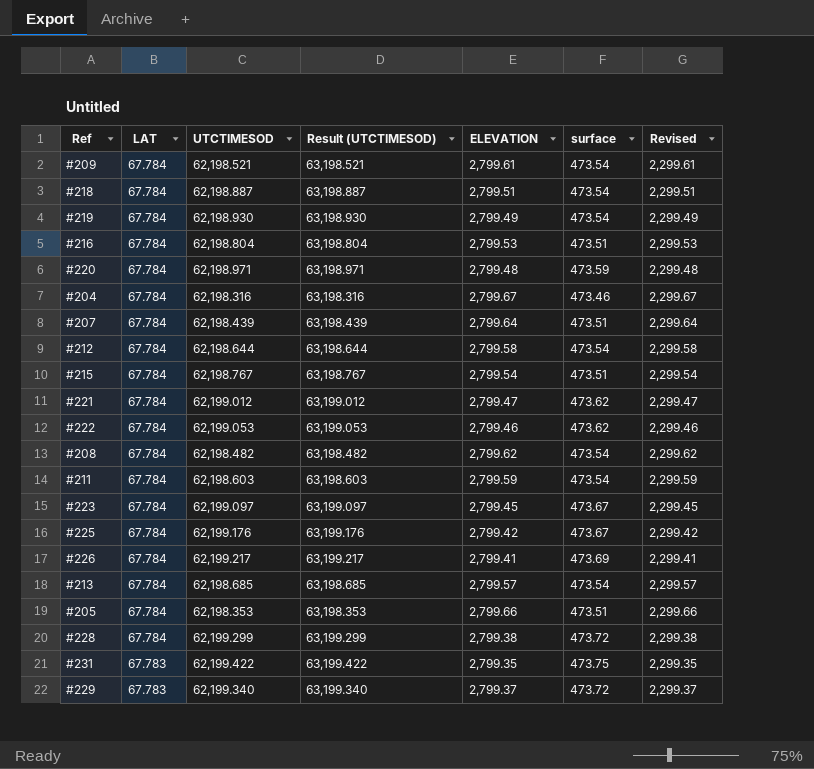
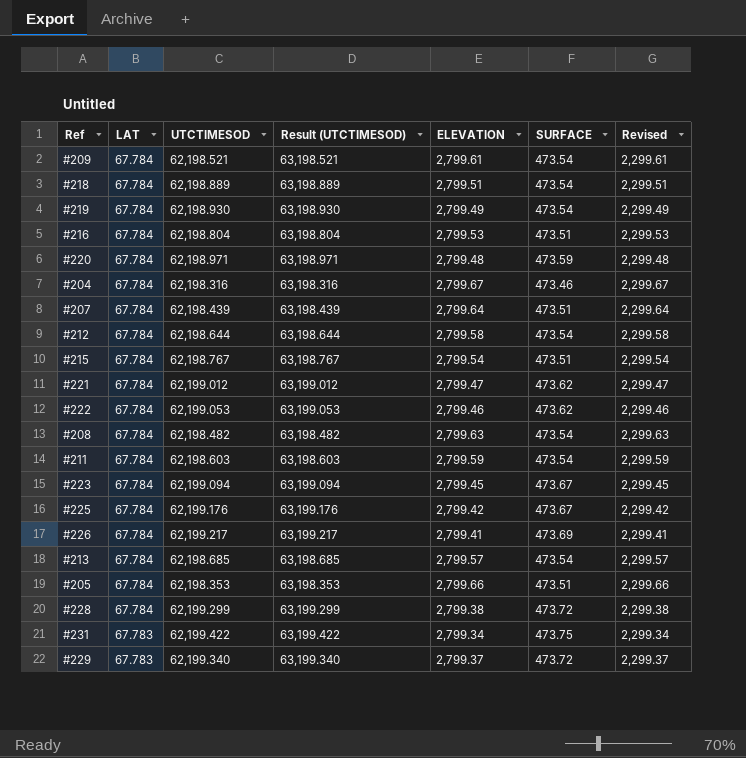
column name: surface -> SURFACE
#218 | UTCTIMESOD: 62,198.887 -> 62,198.889
#218 | Result (UTCTIMESOD): 63,198.887 -> 63,198.889
#208 | ELEVATION: 2,799.62 -> 2,799.63
#208 | Revised: 2,299.62 -> 2,299.63
#223 | UTCTIMESOD: 62,199.097 -> 62,199.094
#223 | Result (UTCTIMESOD): 63,199.097 -> 63,199.094
#231 | ELEVATION: 2,799.35 -> 2,799.34
#231 | Revised: 2,299.35 -> 2,299.34

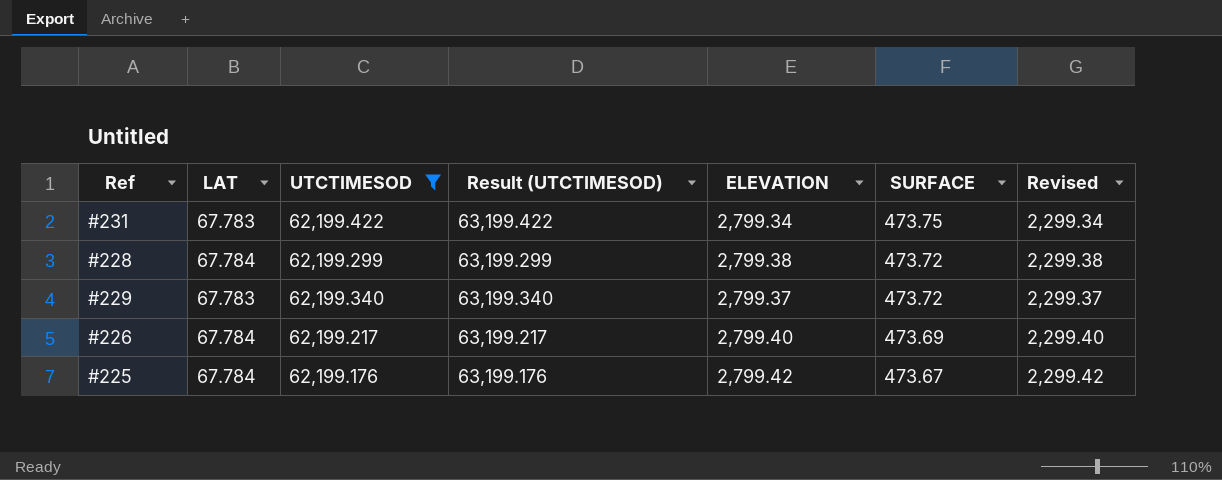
filter: none -> UTCTIMESOD >= 62,199.176
row order: LAT descending -> SURFACE descending
#226 | ELEVATION: 2,799.41 -> 2,799.40
#226 | Revised: 2,299.41 -> 2,299.40

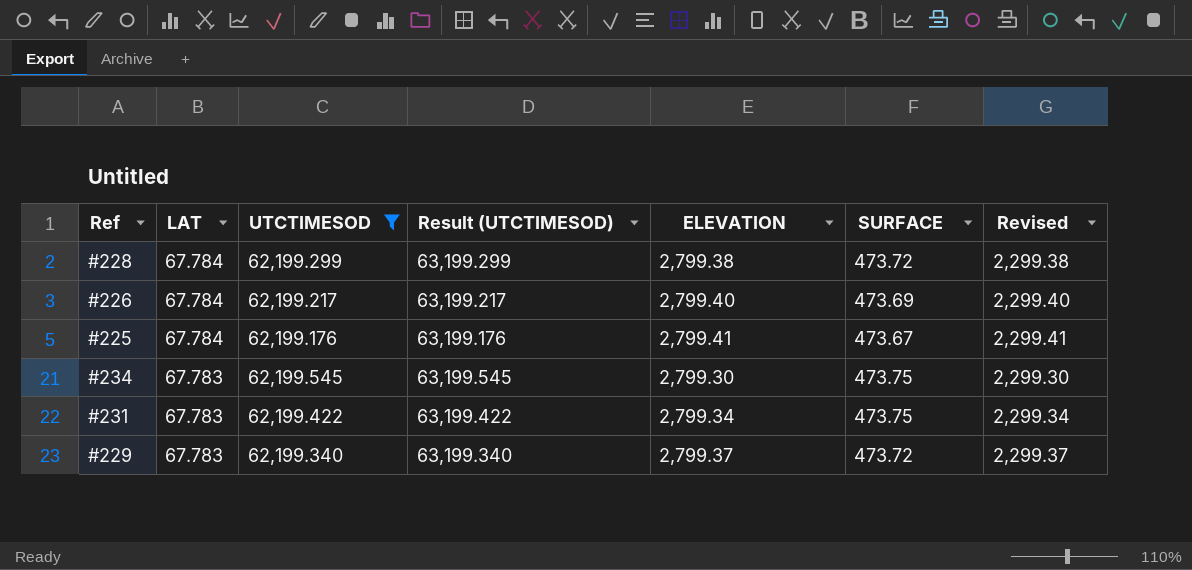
row order: SURFACE descending -> LAT descending
#225 | ELEVATION: 2,799.42 -> 2,799.41
#225 | Revised: 2,299.42 -> 2,299.41
row #234: none -> 67.783 | 62,199.545 | 63,199.545 | 2,799.30 | 473.75 | 2,299.30

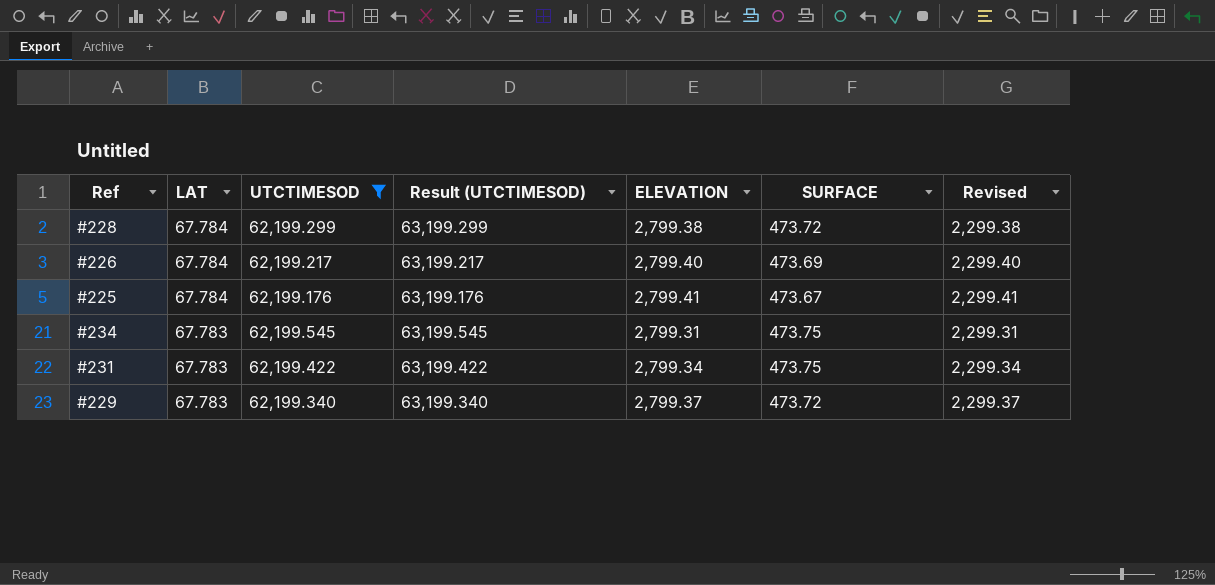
#234 | ELEVATION: 2,799.30 -> 2,799.31
#234 | Revised: 2,299.30 -> 2,299.31

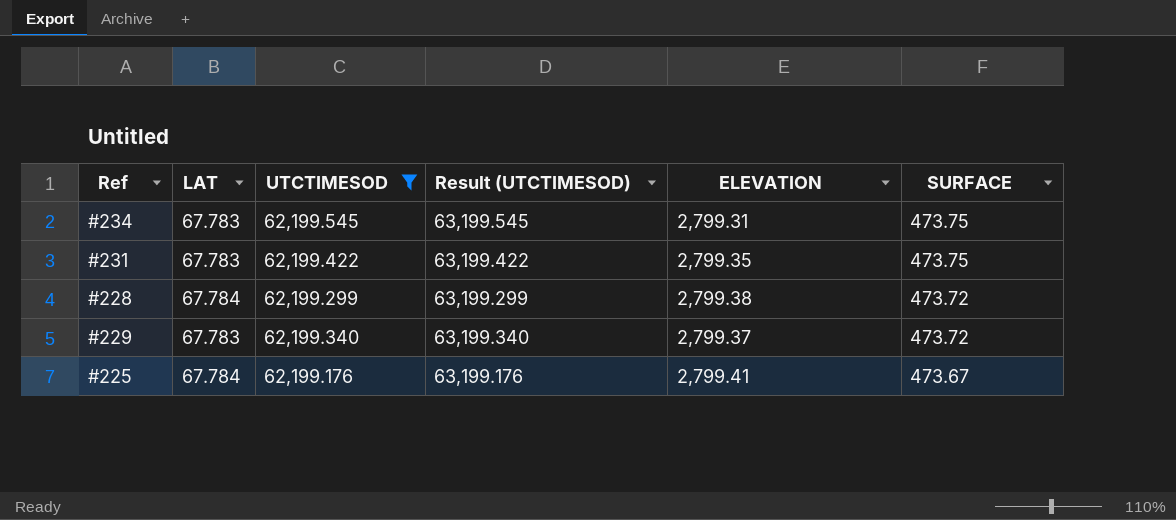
row order: LAT descending -> SURFACE descending
column Revised | formula: [ELEVATION] - 500 -> none
row #226: 67.784 | 62,199.217 | 63,199.217 | 2,799.40 | 473.69 | 2,299.40 -> none
#231 | ELEVATION: 2,799.34 -> 2,799.35

